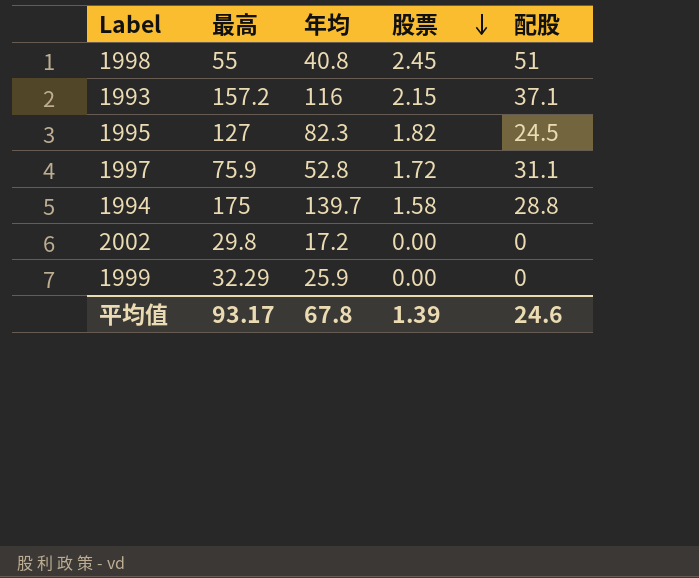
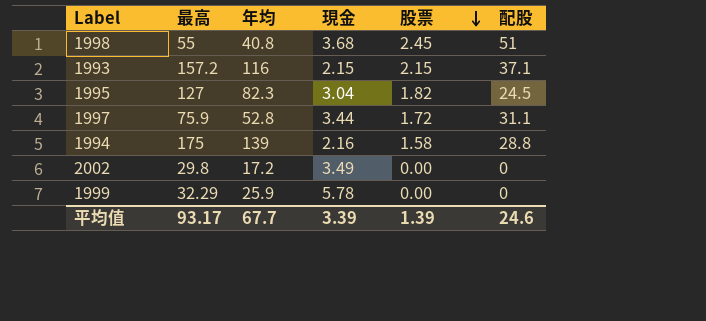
column 現金 | position: none -> 4
1994 | 年均: 139.7 -> 139
平均值 | 年均: 67.8 -> 67.7

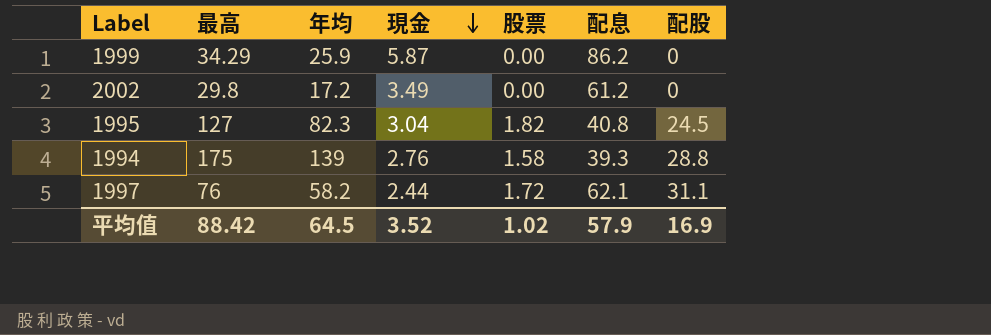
row order: 股票 descending -> 現金 descending
column 配息 | position: none -> 6
row 1998: 55 | 40.8 | 3.68 | 2.45 | 51 -> none
row 1993: 157.2 | 116 | 2.15 | 2.15 | 37.1 -> none
1999 | 最高: 32.29 -> 34.29
1999 | 現金: 5.78 -> 5.87
1994 | 現金: 2.16 -> 2.76
1997 | 最高: 75.9 -> 76
1997 | 年均: 52.8 -> 58.2
1997 | 現金: 3.44 -> 2.44
平均值 | 最高: 93.17 -> 88.42
平均值 | 年均: 67.7 -> 64.5
平均值 | 現金: 3.39 -> 3.52
平均值 | 股票: 1.39 -> 1.02
平均值 | 配股: 24.6 -> 16.9

